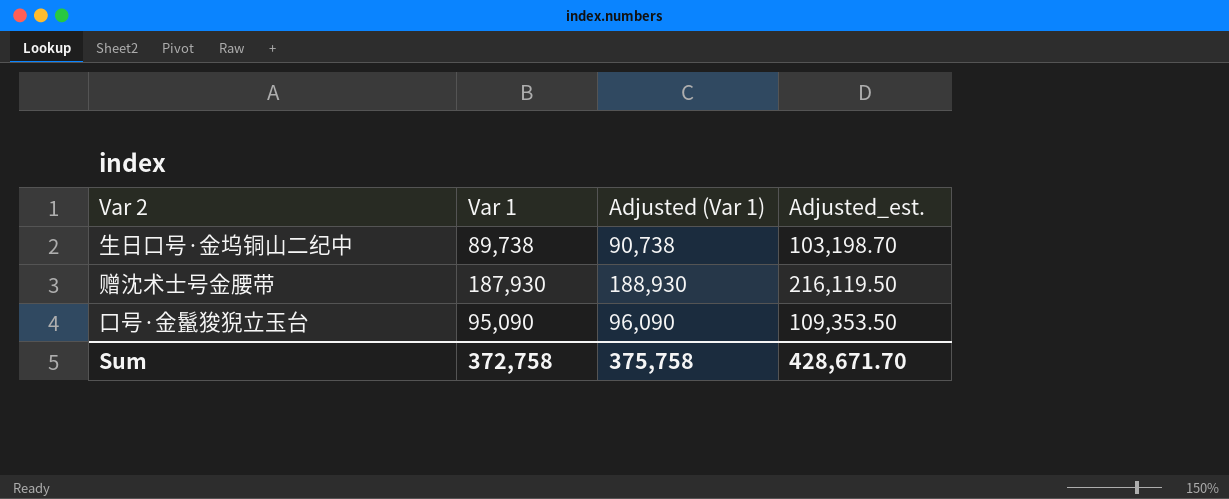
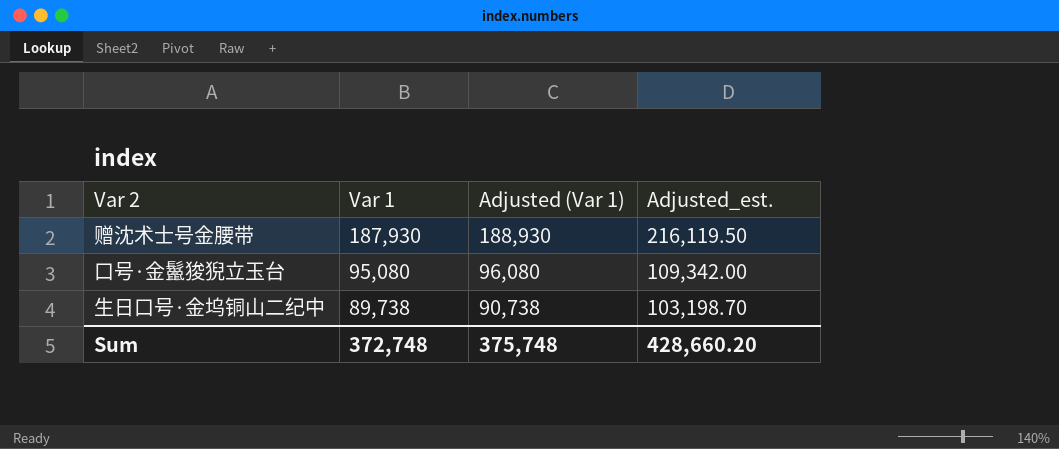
row order: none -> Var 1 descending
口号·金鬣狻猊立玉台 | Var 1: 95,090 -> 95,080
口号·金鬣狻猊立玉台 | Adjusted (Var 1): 96,090 -> 96,080
口号·金鬣狻猊立玉台 | Adjusted_est.: 109,353.50 -> 109,342.00
Sum | Var 1: 372,758 -> 372,748
Sum | Adjusted (Var 1): 375,758 -> 375,748
Sum | Adjusted_est.: 428,671.70 -> 428,660.20

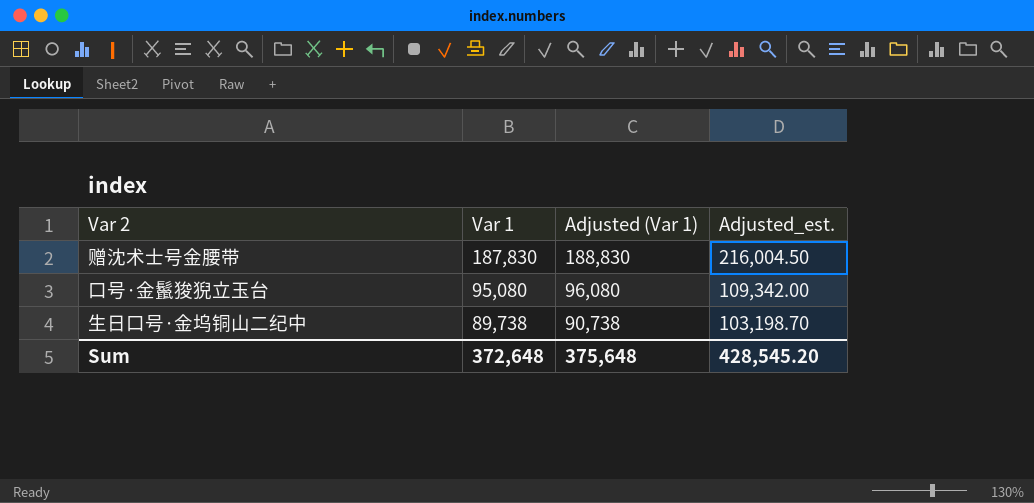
赠沈术士号金腰带 | Var 1: 187,930 -> 187,830
赠沈术士号金腰带 | Adjusted (Var 1): 188,930 -> 188,830
赠沈术士号金腰带 | Adjusted_est.: 216,119.50 -> 216,004.50
Sum | Var 1: 372,748 -> 372,648
Sum | Adjusted (Var 1): 375,748 -> 375,648
Sum | Adjusted_est.: 428,660.20 -> 428,545.20

